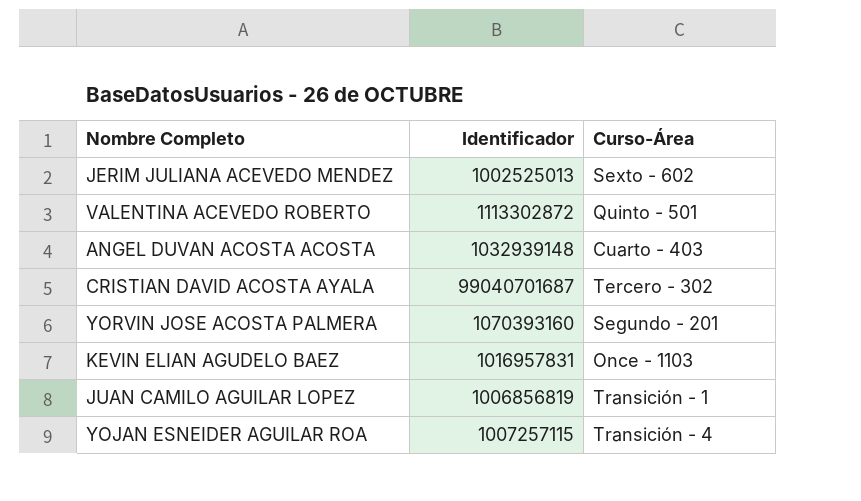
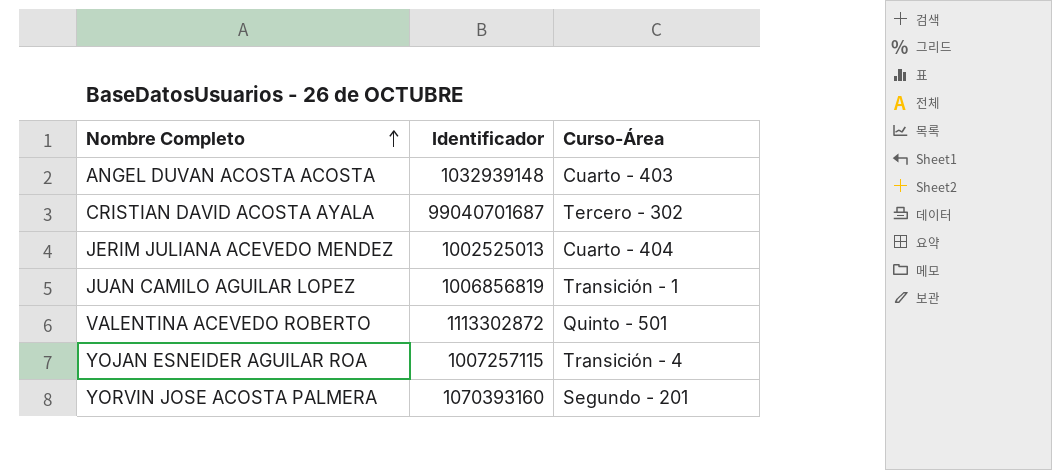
row order: none -> Nombre Completo ascending
row KEVIN ELIAN AGUDELO BAEZ: 1016957831 | Once - 1103 -> none
JERIM JULIANA ACEVEDO MENDEZ | Curso-Área: Sexto - 602 -> Cuarto - 404

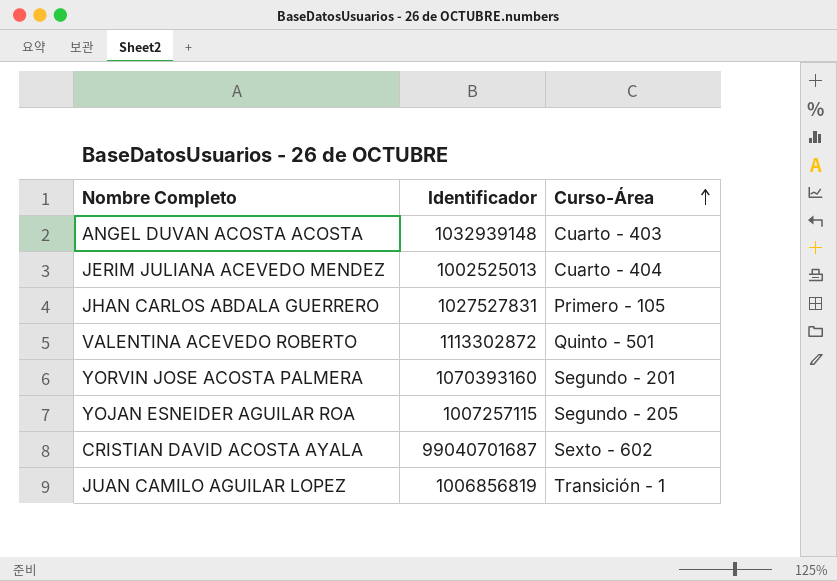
row order: Nombre Completo ascending -> Curso-Área ascending
row JHAN CARLOS ABDALA GUERRERO: none -> 1027527831 | Primero - 105
YOJAN ESNEIDER AGUILAR ROA | Curso-Área: Transición - 4 -> Segundo - 205
CRISTIAN DAVID ACOSTA AYALA | Curso-Área: Tercero - 302 -> Sexto - 602

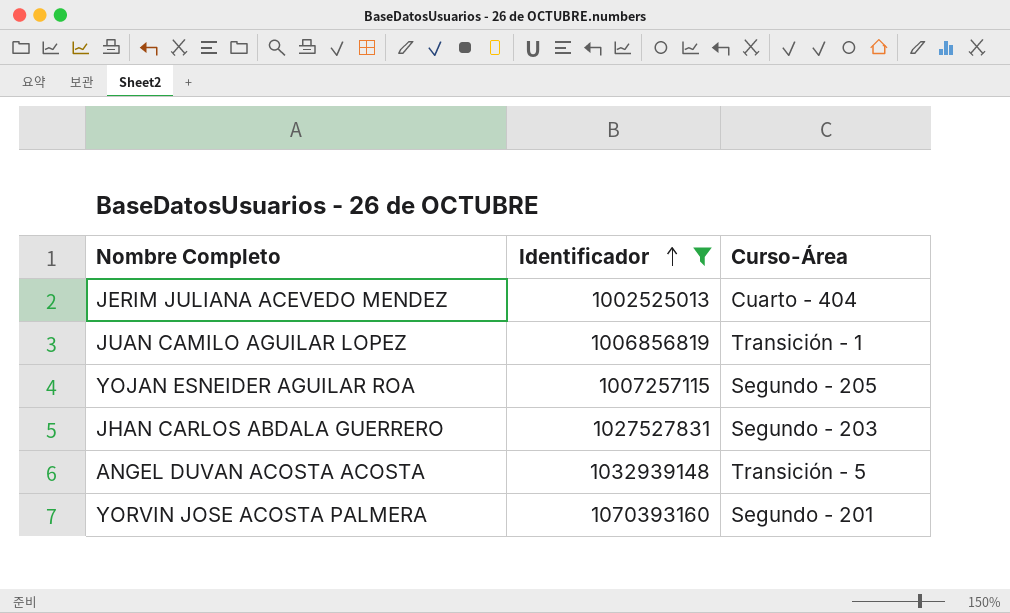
filter: none -> Identificador <= 1070393160
row order: Curso-Área ascending -> Identificador ascending
JHAN CARLOS ABDALA GUERRERO | Curso-Área: Primero - 105 -> Segundo - 203
ANGEL DUVAN ACOSTA ACOSTA | Curso-Área: Cuarto - 403 -> Transición - 5

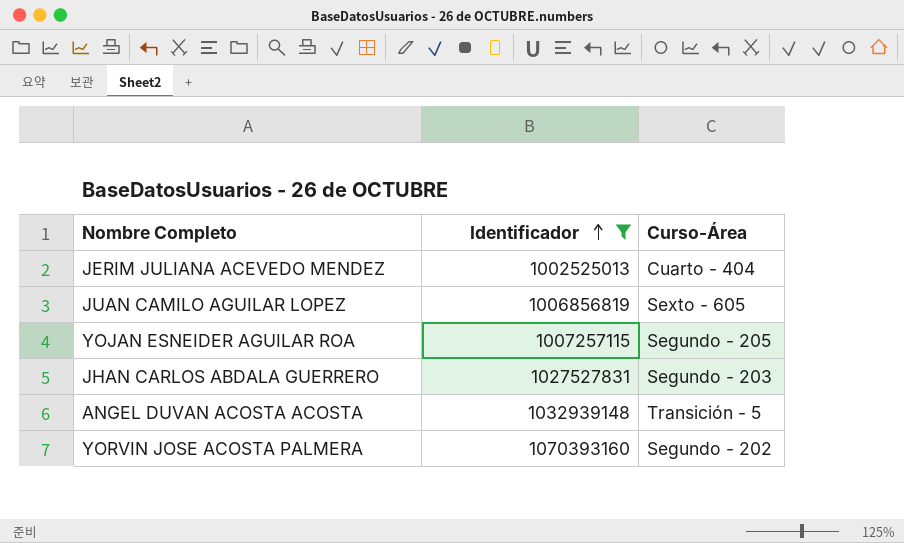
JUAN CAMILO AGUILAR LOPEZ | Curso-Área: Transición - 1 -> Sexto - 605
YORVIN JOSE ACOSTA PALMERA | Curso-Área: Segundo - 201 -> Segundo - 202

